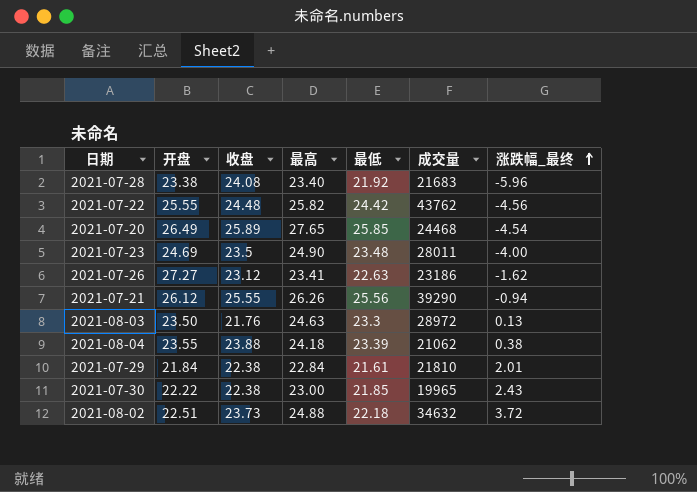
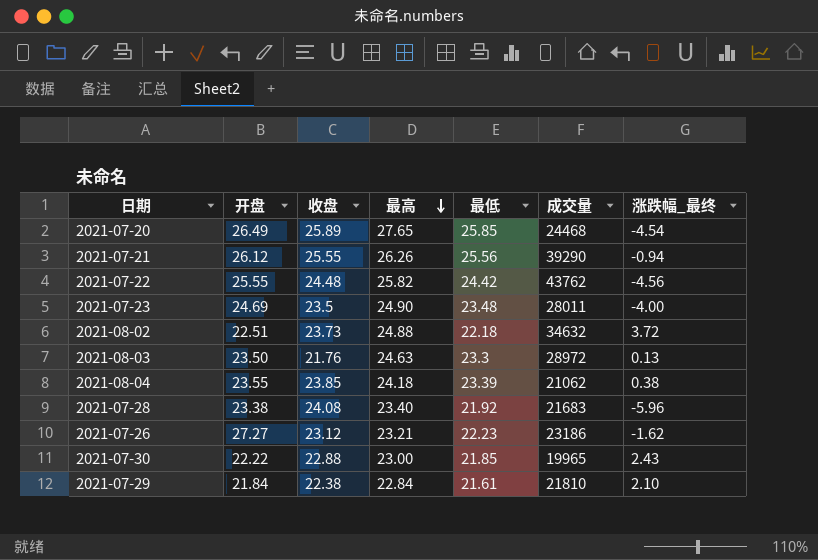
row order: 涨跌幅_最终 ascending -> 最高 descending
2021-08-04 | 收盘: 23.88 -> 23.85
2021-07-26 | 最高: 23.41 -> 23.21
2021-07-26 | 最低: 22.63 -> 22.23
2021-07-30 | 收盘: 22.38 -> 22.88
2021-07-29 | 涨跌幅_最终: 2.01 -> 2.10

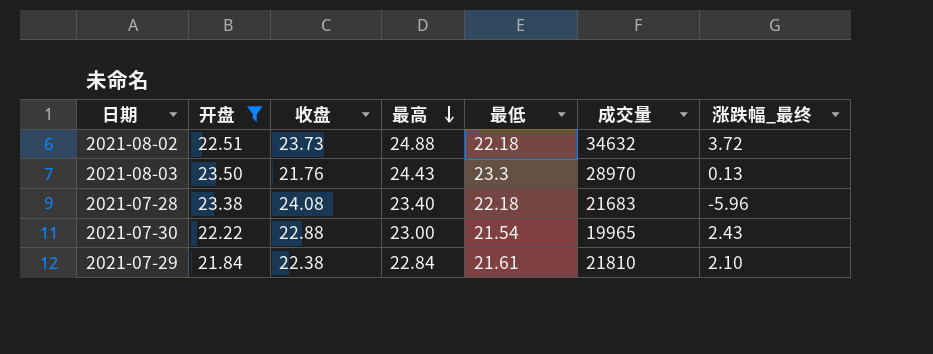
filter: none -> 开盘 <= 23.50
2021-08-03 | 最高: 24.63 -> 24.43
2021-08-03 | 成交量: 28972 -> 28970
2021-07-28 | 最低: 21.92 -> 22.18
2021-07-30 | 最低: 21.85 -> 21.54

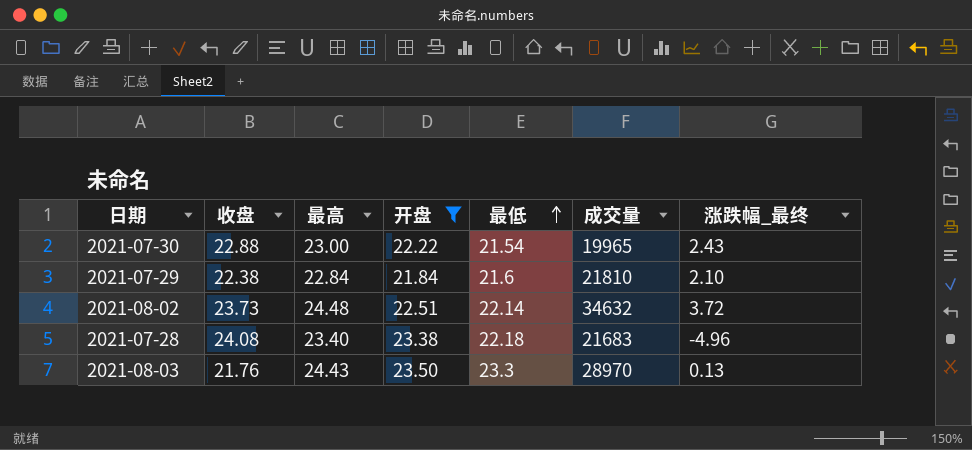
row order: 最高 descending -> 最低 ascending
column 开盘 | position: 2 -> 4
2021-07-29 | 最低: 21.61 -> 21.6
2021-08-02 | 最高: 24.88 -> 24.48
2021-08-02 | 最低: 22.18 -> 22.14
2021-07-28 | 涨跌幅_最终: -5.96 -> -4.96

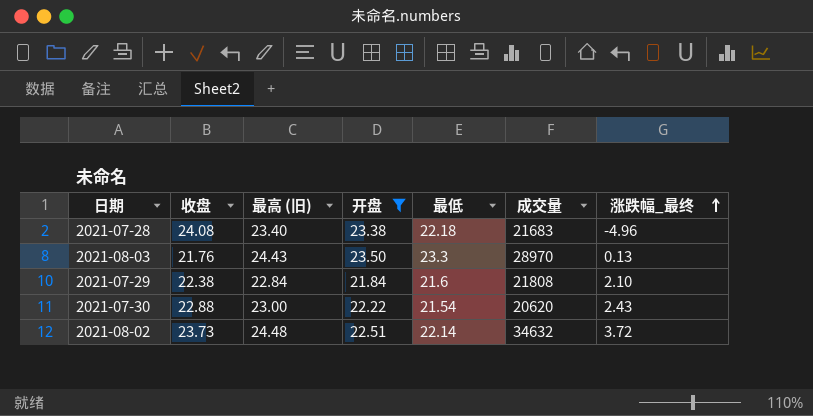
row order: 最低 ascending -> 涨跌幅_最终 ascending
column name: 最高 -> 最高 (旧)
2021-07-29 | 成交量: 21810 -> 21808
2021-07-30 | 成交量: 19965 -> 20620

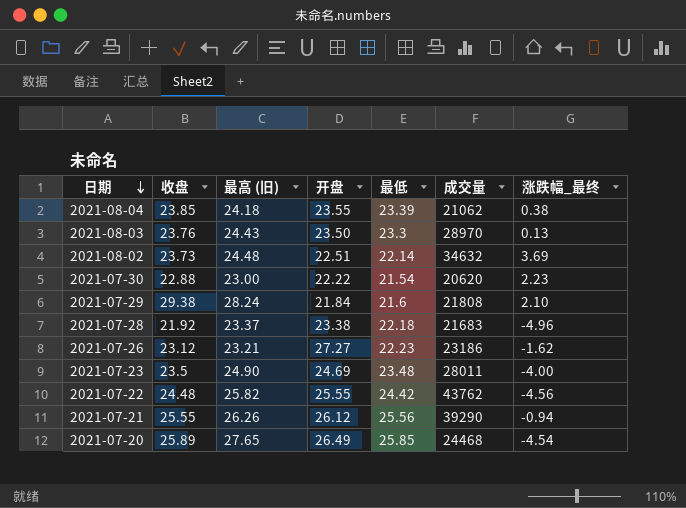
filter: 开盘 <= 23.50 -> none
row order: 涨跌幅_最终 ascending -> 日期 descending
2021-08-03 | 收盘: 21.76 -> 23.76
2021-08-02 | 涨跌幅_最终: 3.72 -> 3.69
2021-07-30 | 涨跌幅_最终: 2.43 -> 2.23
2021-07-29 | 收盘: 22.38 -> 29.38
2021-07-29 | 最高 (旧): 22.84 -> 28.24
2021-07-28 | 收盘: 24.08 -> 21.92
2021-07-28 | 最高 (旧): 23.40 -> 23.37

